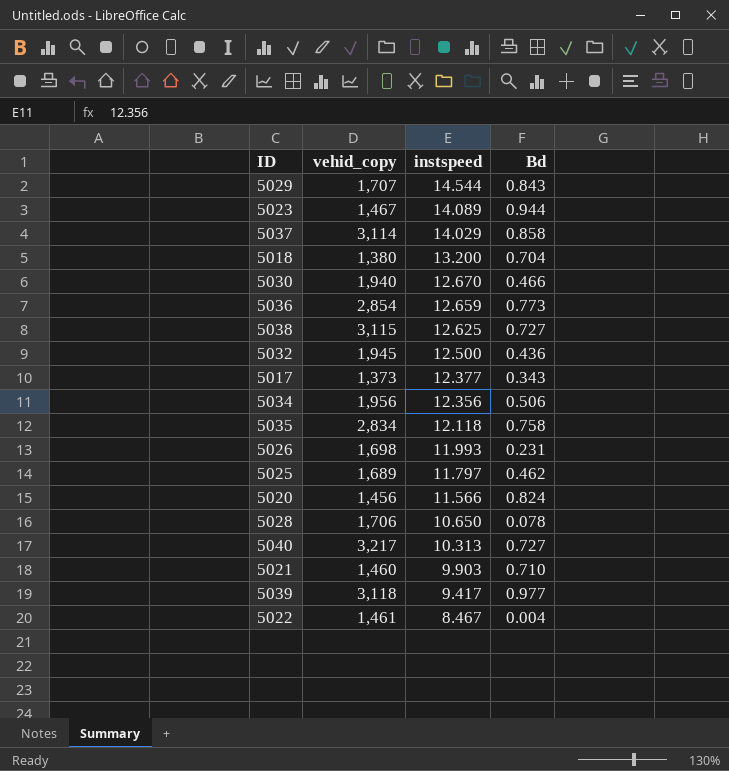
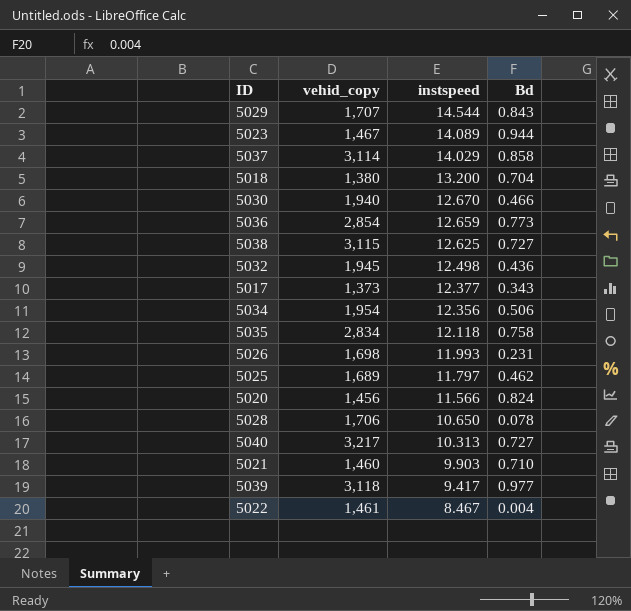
5032 | instspeed: 12.500 -> 12.498
5034 | vehid_copy: 1,956 -> 1,954

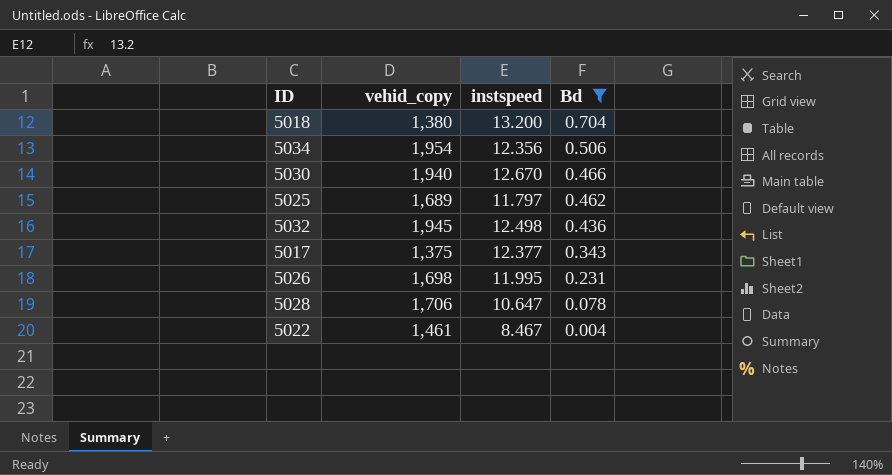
filter: none -> Bd <= 0.704
row order: instspeed descending -> Bd descending
5017 | vehid_copy: 1,373 -> 1,375
5026 | instspeed: 11.993 -> 11.995
5028 | instspeed: 10.650 -> 10.647

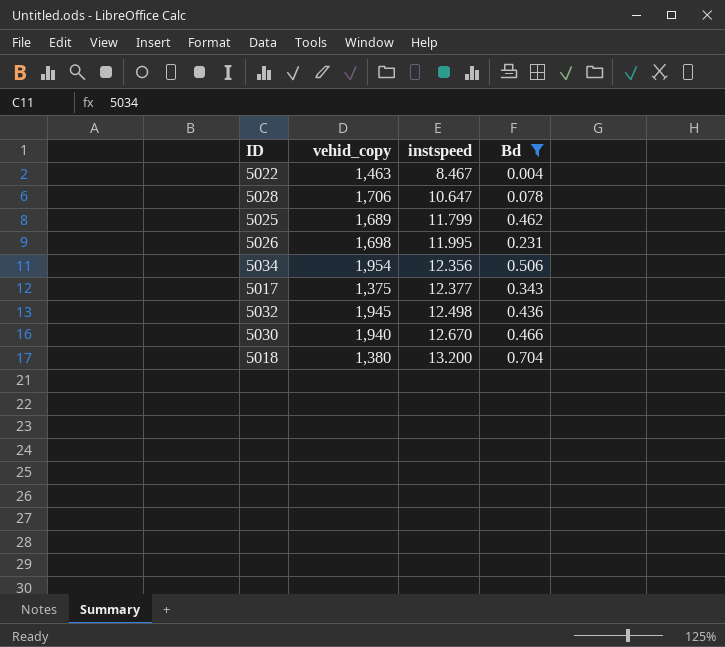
row order: Bd descending -> instspeed ascending
5022 | vehid_copy: 1,461 -> 1,463
5025 | instspeed: 11.797 -> 11.799

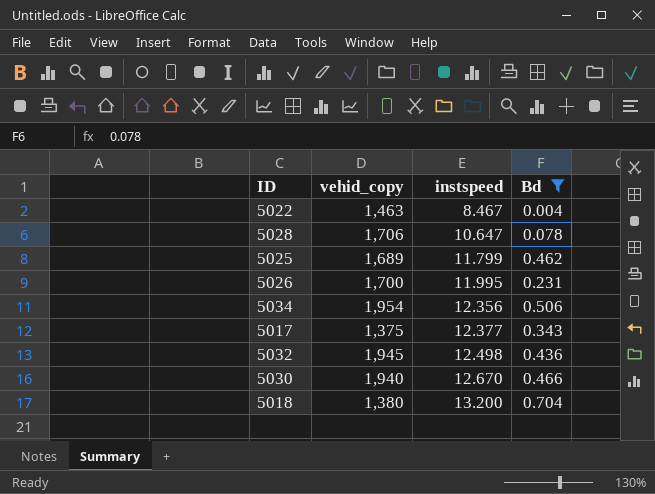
5026 | vehid_copy: 1,698 -> 1,700

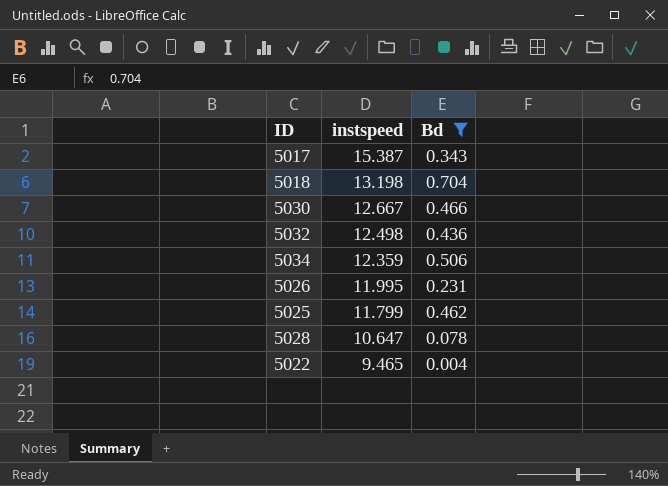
row order: instspeed ascending -> instspeed descending
column vehid_copy | position: 2 -> none
5017 | instspeed: 12.377 -> 15.387
5018 | instspeed: 13.200 -> 13.198
5030 | instspeed: 12.670 -> 12.667
5034 | instspeed: 12.356 -> 12.359
5022 | instspeed: 8.467 -> 9.465

